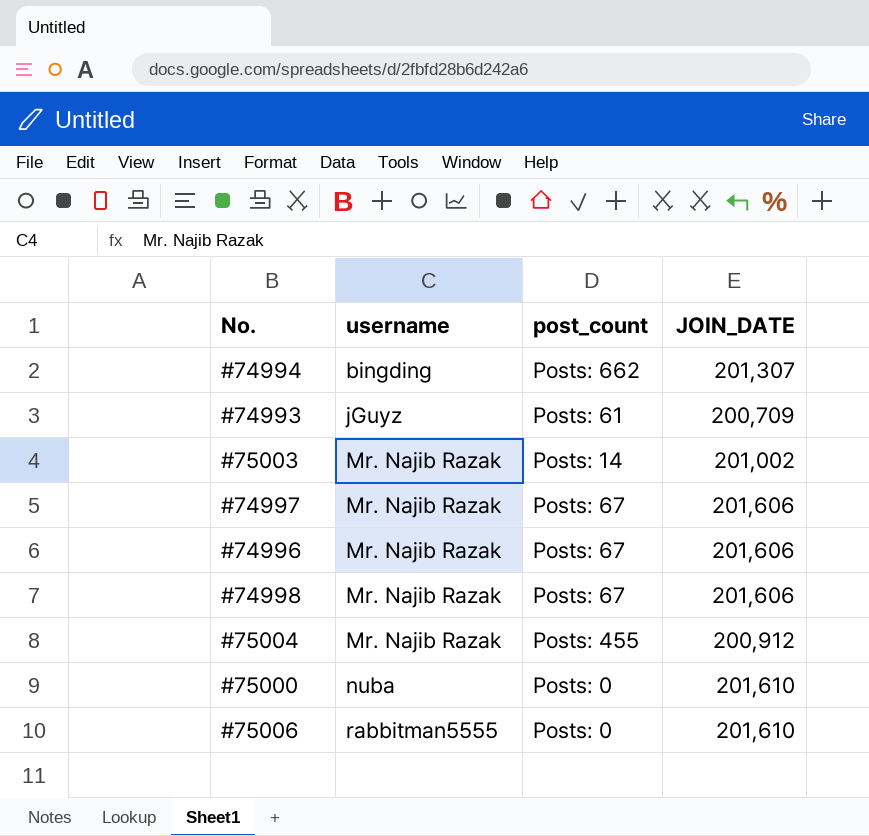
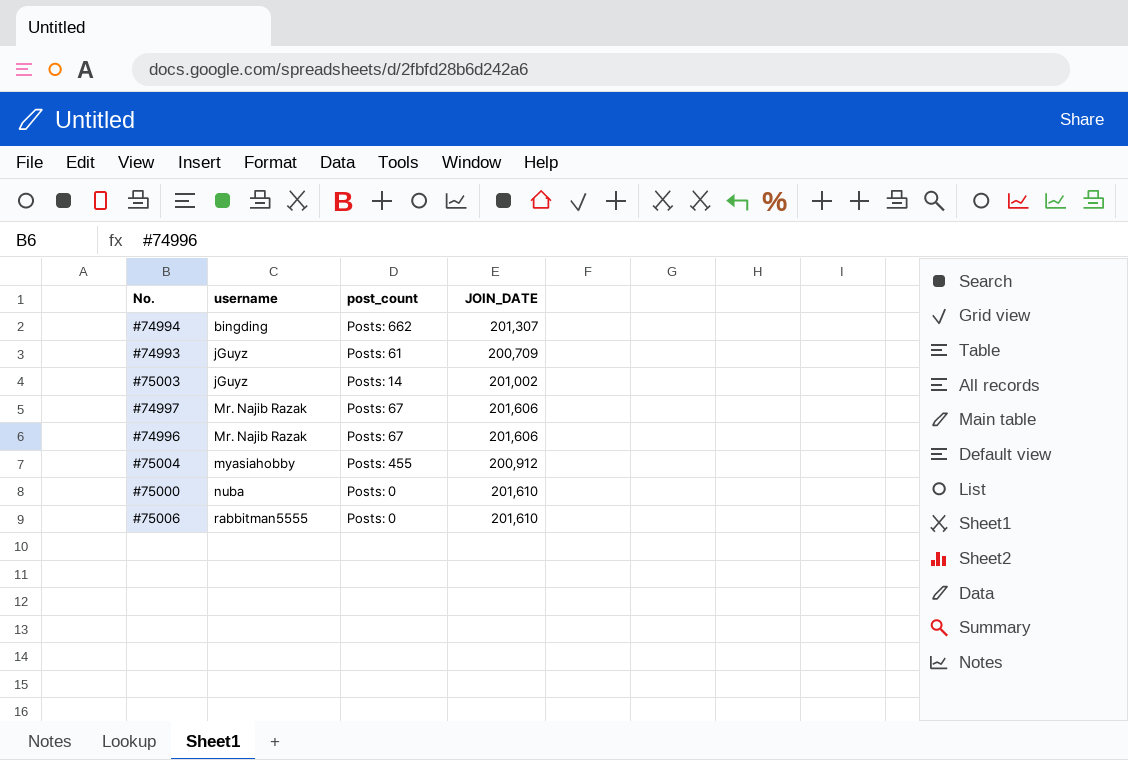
row #74998: Mr. Najib Razak | Posts: 67 | 201,606 -> none
#75003 | username: Mr. Najib Razak -> jGuyz
#75004 | username: Mr. Najib Razak -> myasiahobby

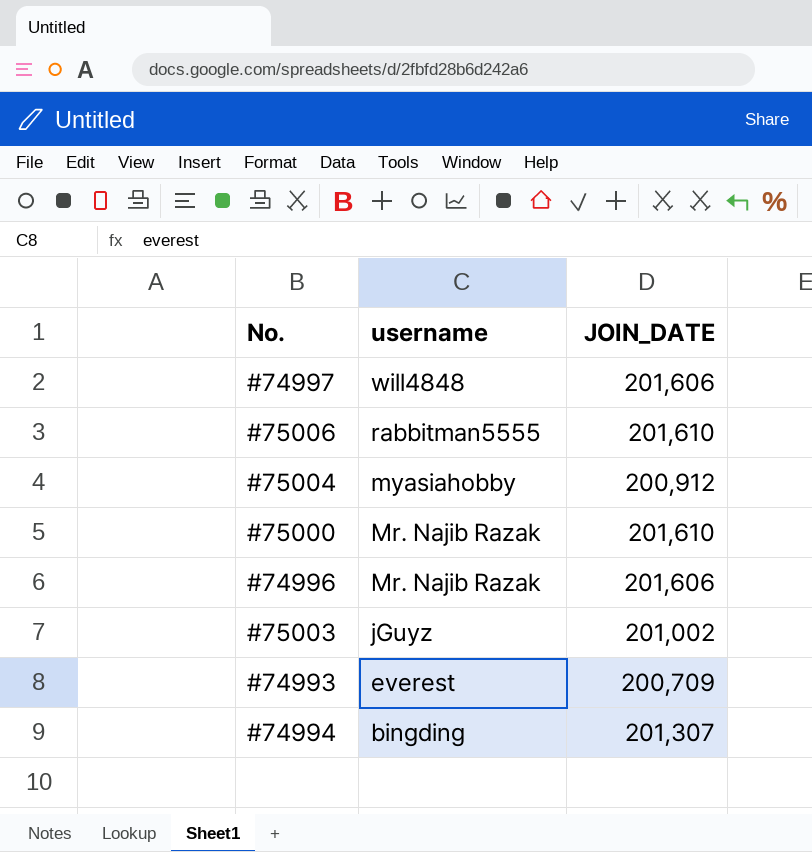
row order: username ascending -> username descending
column post_count | position: 3 -> none
#74997 | username: Mr. Najib Razak -> will4848
#75000 | username: nuba -> Mr. Najib Razak
#74993 | username: jGuyz -> everest

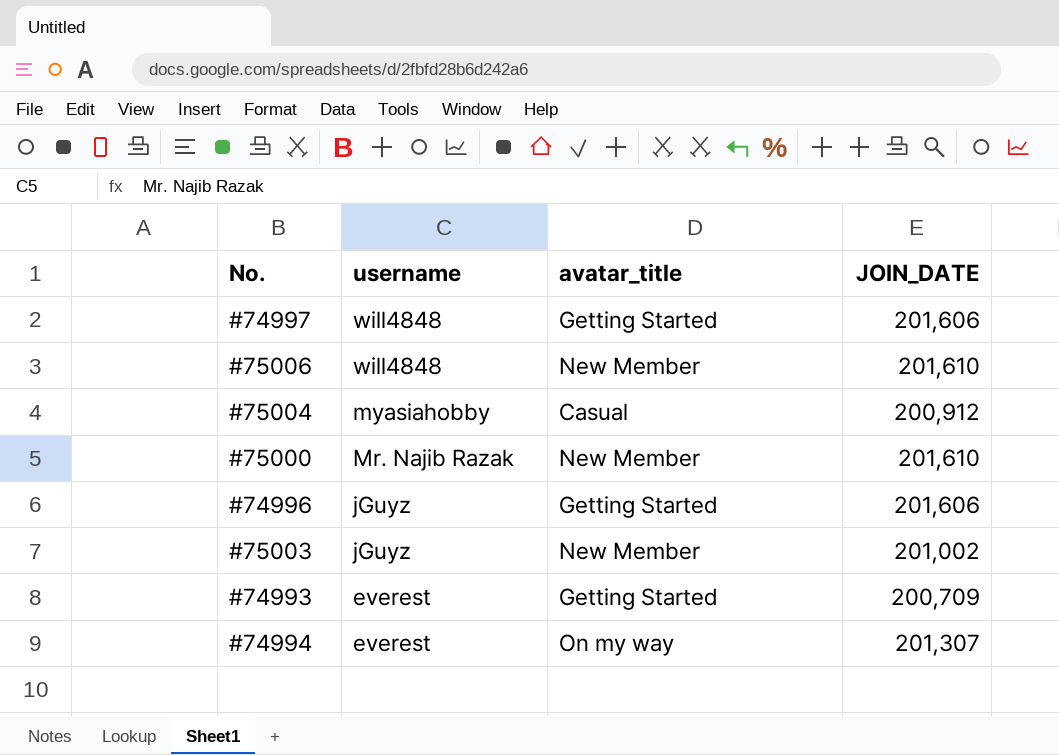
column avatar_title | position: none -> 3
#75006 | username: rabbitman5555 -> will4848
#74996 | username: Mr. Najib Razak -> jGuyz
#74994 | username: bingding -> everest

